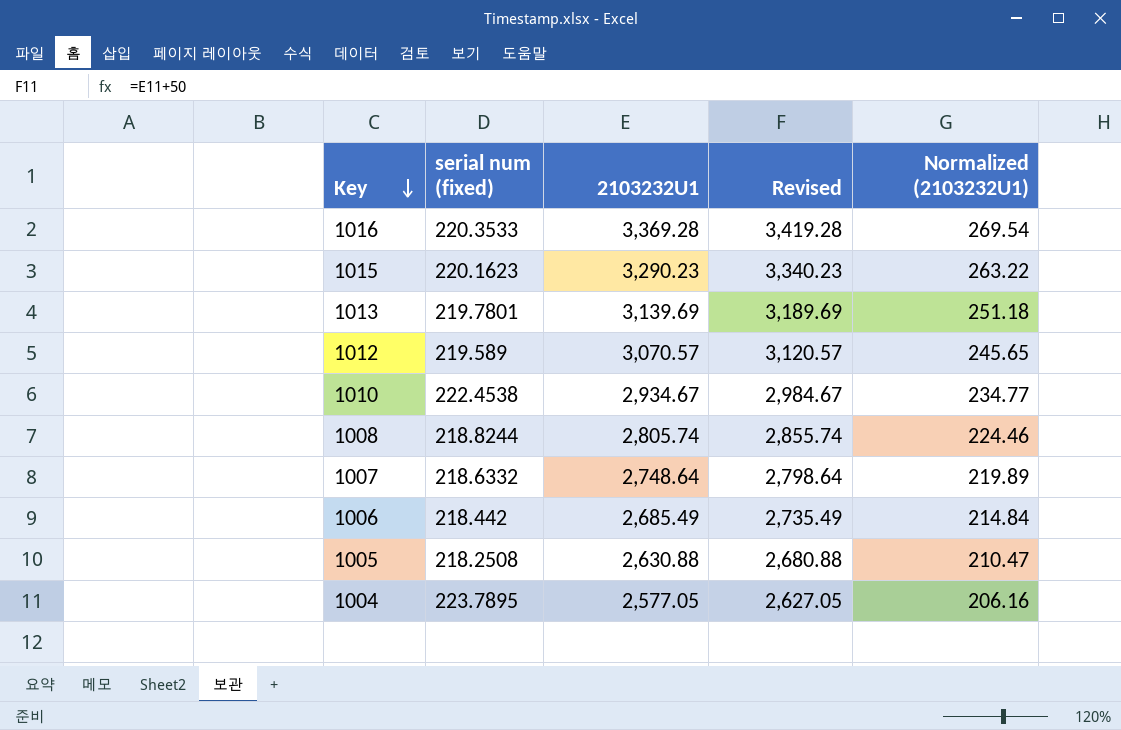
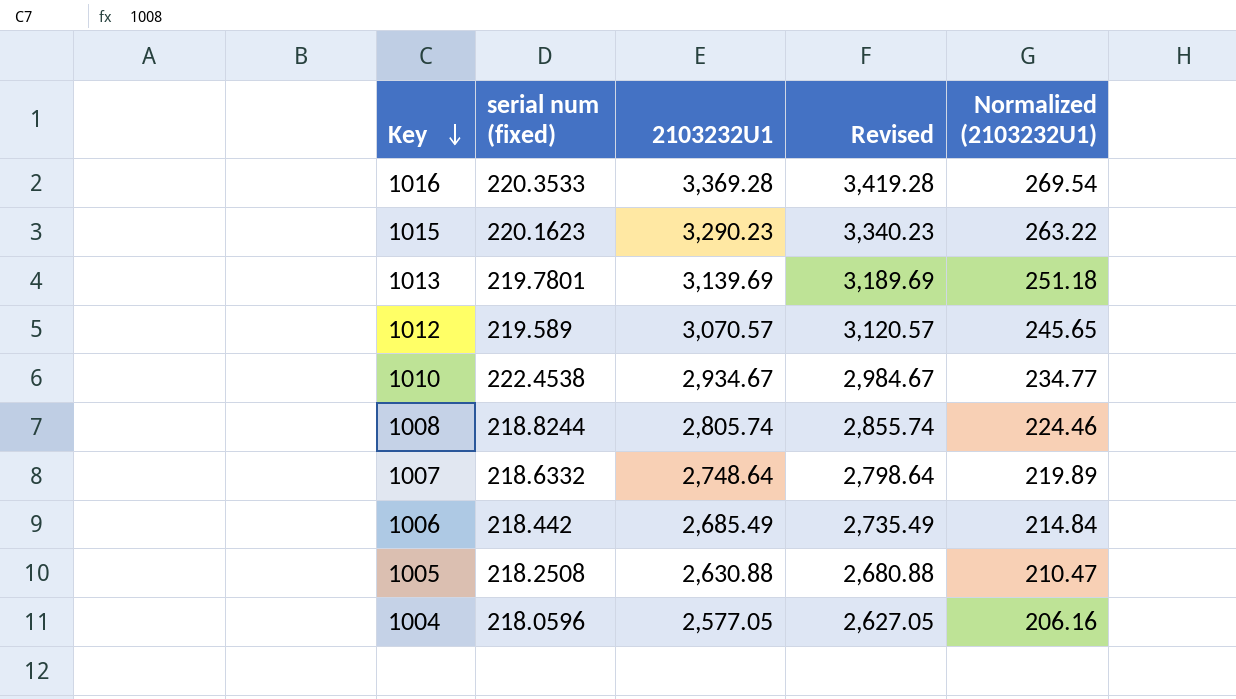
1004 | serial num (fixed): 223.7895 -> 218.0596

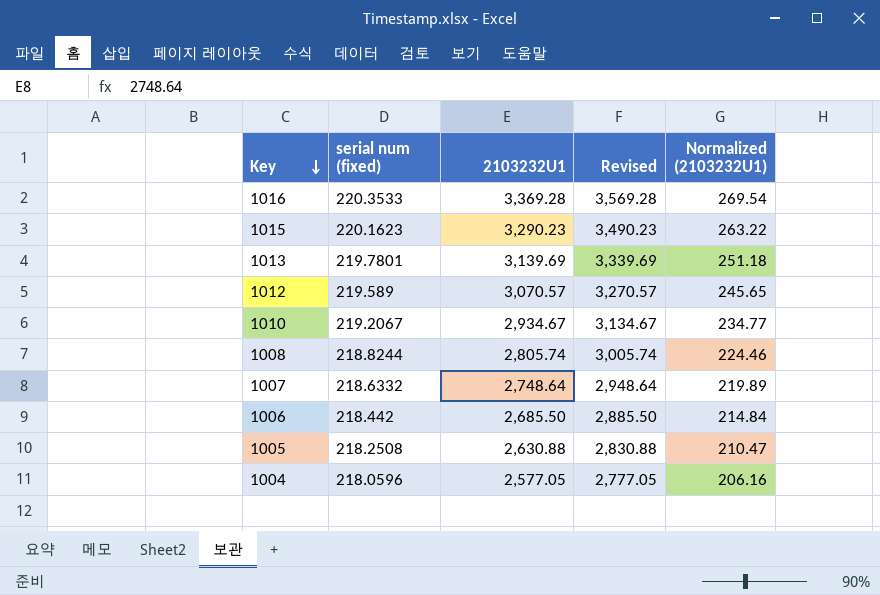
column Revised | formula: [2103232U1] + 50 -> [2103232U1] + 200
1010 | serial num (fixed): 222.4538 -> 219.2067
1006 | 2103232U1: 2,685.49 -> 2,685.50

